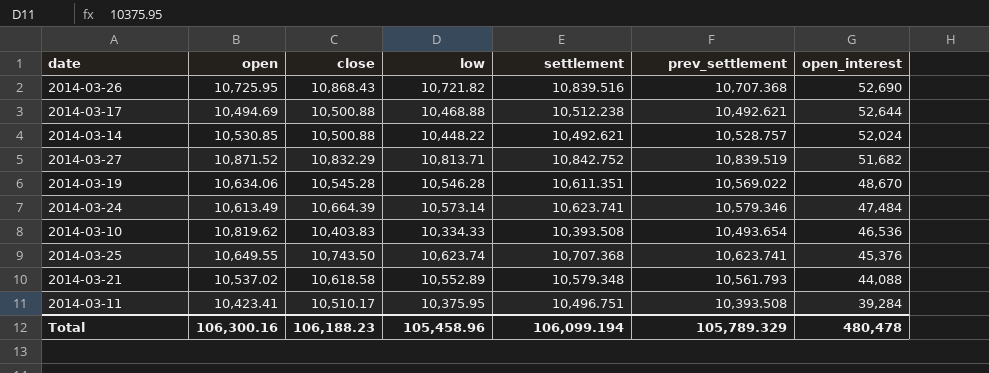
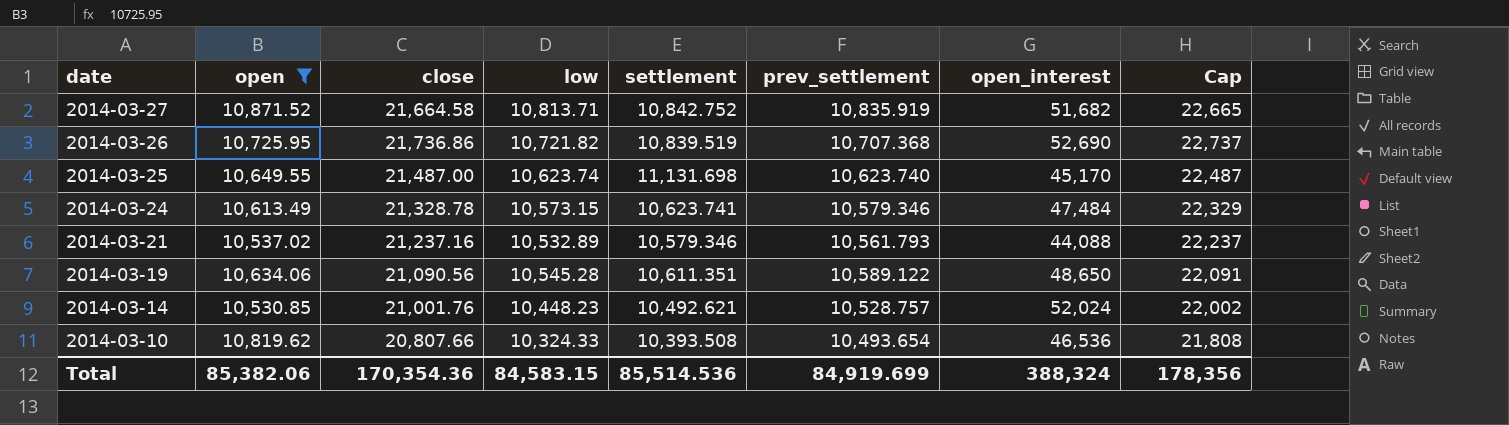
filter: none -> open >= 10,530.85
row order: open_interest descending -> date descending
column Cap | formula: none -> [close] + 1000
2014-03-27 | close: 10,832.29 -> 21,664.58
2014-03-27 | prev_settlement: 10,839.519 -> 10,835.919
2014-03-26 | close: 10,868.43 -> 21,736.86
2014-03-26 | settlement: 10,839.516 -> 10,839.519
2014-03-25 | close: 10,743.50 -> 21,487.00
2014-03-25 | settlement: 10,707.368 -> 11,131.698
2014-03-25 | prev_settlement: 10,623.741 -> 10,623.740
2014-03-25 | open_interest: 45,376 -> 45,170
2014-03-24 | close: 10,664.39 -> 21,328.78
2014-03-24 | low: 10,573.14 -> 10,573.15
2014-03-21 | close: 10,618.58 -> 21,237.16
2014-03-21 | low: 10,552.89 -> 10,532.89
2014-03-21 | settlement: 10,579.348 -> 10,579.346
2014-03-19 | close: 10,545.28 -> 21,090.56
2014-03-19 | low: 10,546.28 -> 10,545.28
2014-03-19 | prev_settlement: 10,569.022 -> 10,589.122
2014-03-19 | open_interest: 48,670 -> 48,650
2014-03-14 | close: 10,500.88 -> 21,001.76
2014-03-14 | low: 10,448.22 -> 10,448.23
2014-03-10 | close: 10,403.83 -> 20,807.66
2014-03-10 | low: 10,334.33 -> 10,324.33
Total | open: 106,300.16 -> 85,382.06
Total | close: 106,188.23 -> 170,354.36
Total | low: 105,458.96 -> 84,583.15
Total | settlement: 106,099.194 -> 85,514.536
Total | prev_settlement: 105,789.329 -> 84,919.699
Total | open_interest: 480,478 -> 388,324

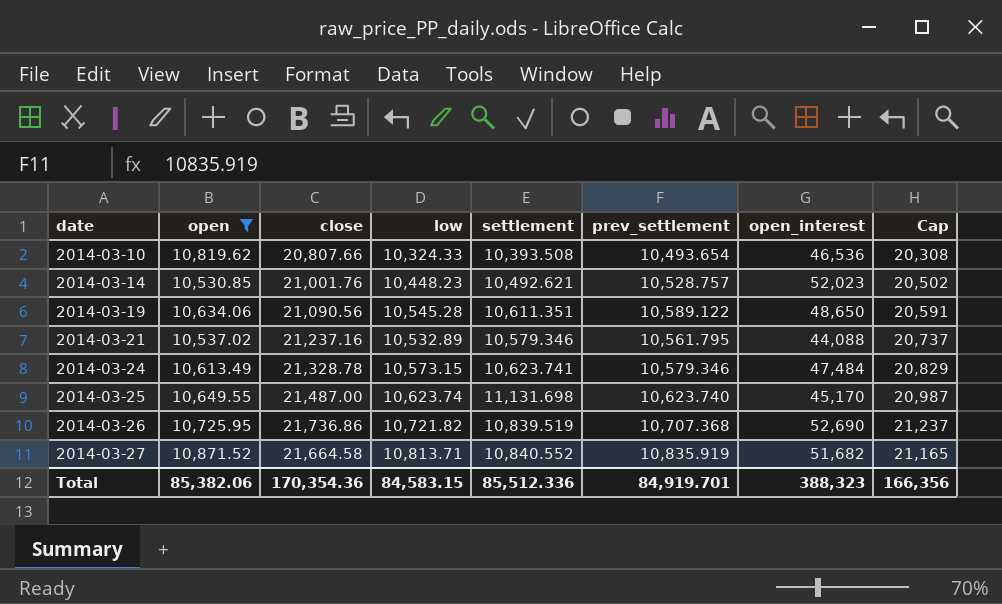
row order: date descending -> date ascending
column Cap | formula: [close] + 1000 -> [close] - 500
2014-03-14 | open_interest: 52,024 -> 52,023
2014-03-21 | prev_settlement: 10,561.793 -> 10,561.795
2014-03-27 | settlement: 10,842.752 -> 10,840.552
Total | settlement: 85,514.536 -> 85,512.336
Total | prev_settlement: 84,919.699 -> 84,919.701
Total | open_interest: 388,324 -> 388,323
Total | Cap: 178,356 -> 166,356

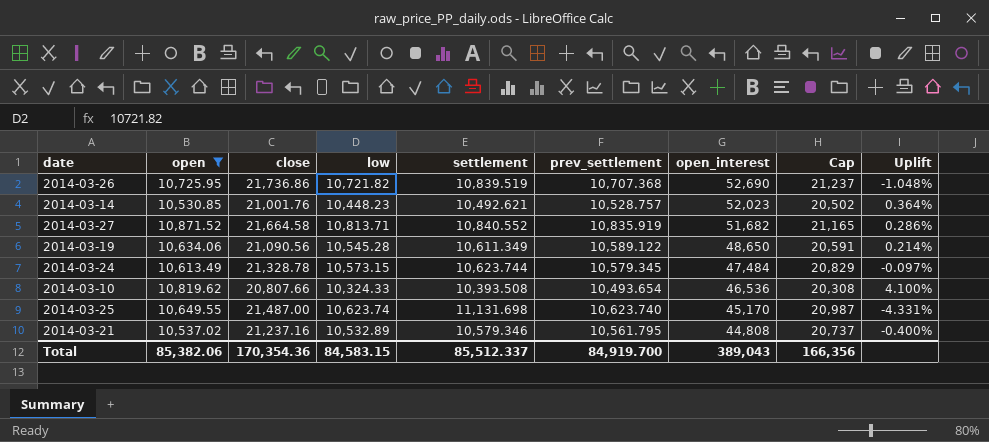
row order: date ascending -> open_interest descending
column Uplift | formula: none -> ([open] - [settlement]) / [settlement]
2014-03-19 | settlement: 10,611.351 -> 10,611.349
2014-03-24 | settlement: 10,623.741 -> 10,623.744
2014-03-24 | prev_settlement: 10,579.346 -> 10,579.345
2014-03-21 | open_interest: 44,088 -> 44,808
Total | settlement: 85,512.336 -> 85,512.337
Total | prev_settlement: 84,919.701 -> 84,919.700
Total | open_interest: 388,323 -> 389,043

